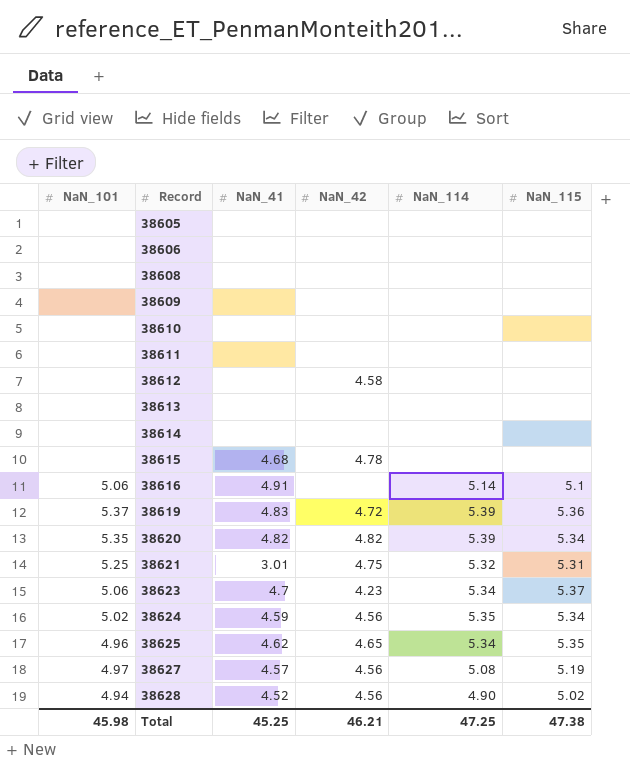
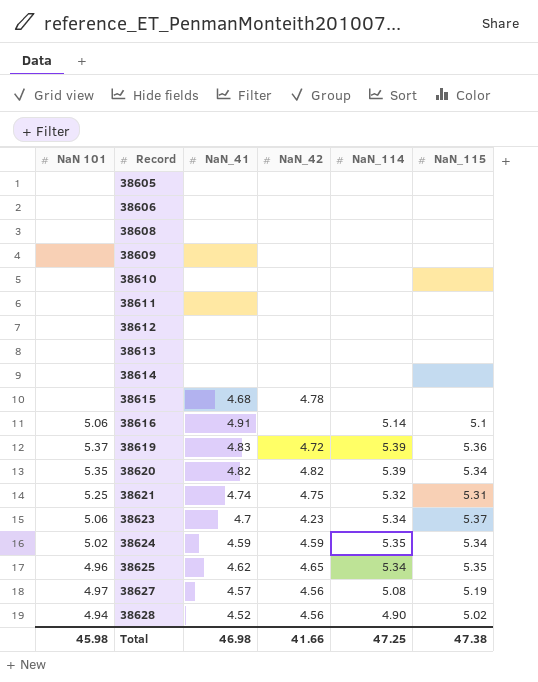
column name: NaN_101 -> NaN 101
38612 | NaN_42: 4.58 -> none
38621 | NaN_41: 3.01 -> 4.74
38624 | NaN_42: 4.56 -> 4.59
Total | NaN_41: 45.25 -> 46.98
Total | NaN_42: 46.21 -> 41.66

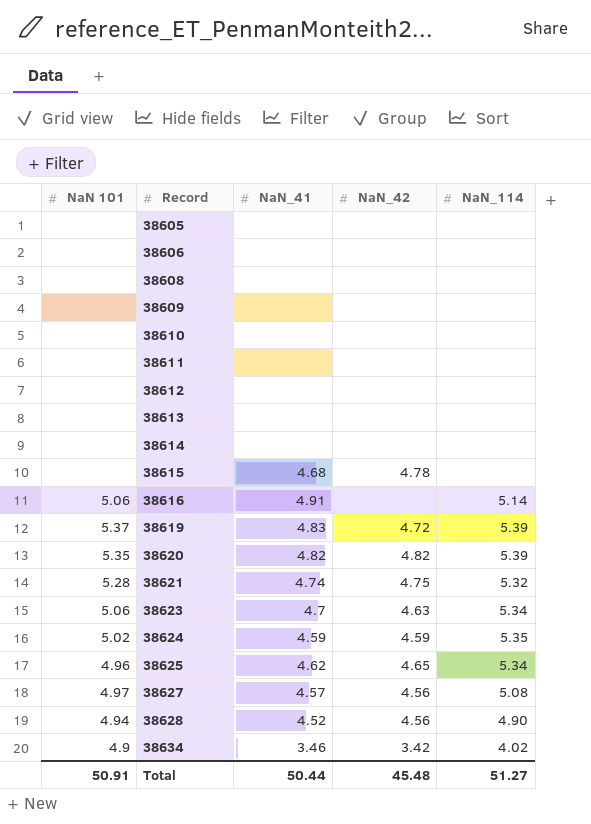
column NaN_115 | position: 6 -> none
38621 | NaN 101: 5.25 -> 5.28
38623 | NaN_42: 4.23 -> 4.63
row 38634: none -> 4.9 | 3.46 | 3.42 | 4.02
Total | NaN 101: 45.98 -> 50.91
Total | NaN_41: 46.98 -> 50.44
Total | NaN_42: 41.66 -> 45.48
Total | NaN_114: 47.25 -> 51.27

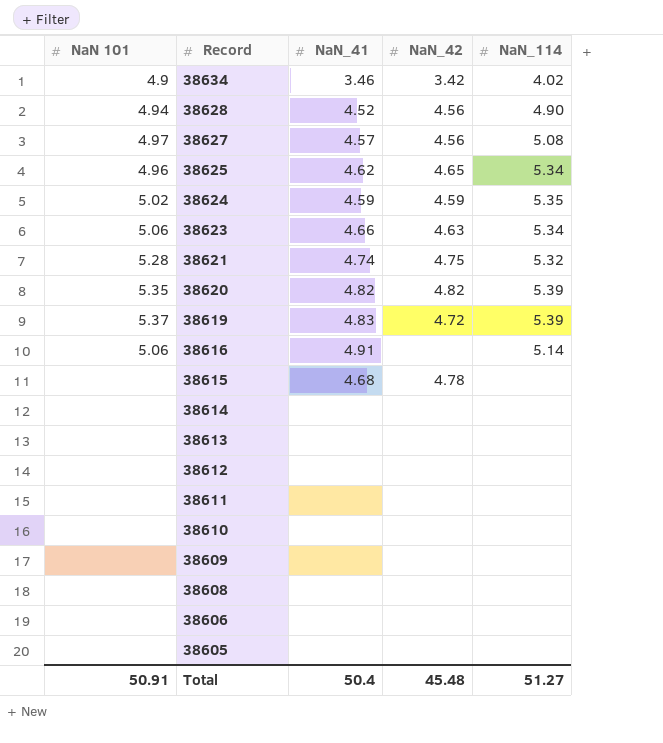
row order: Record ascending -> Record descending
38623 | NaN_41: 4.7 -> 4.66
Total | NaN_41: 50.44 -> 50.4

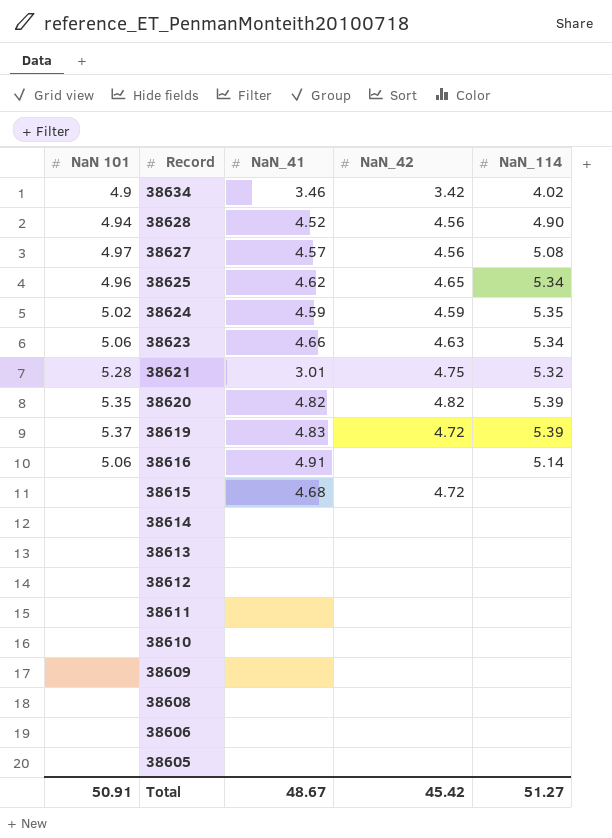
38621 | NaN_41: 4.74 -> 3.01
38615 | NaN_42: 4.78 -> 4.72
Total | NaN_41: 50.4 -> 48.67
Total | NaN_42: 45.48 -> 45.42

